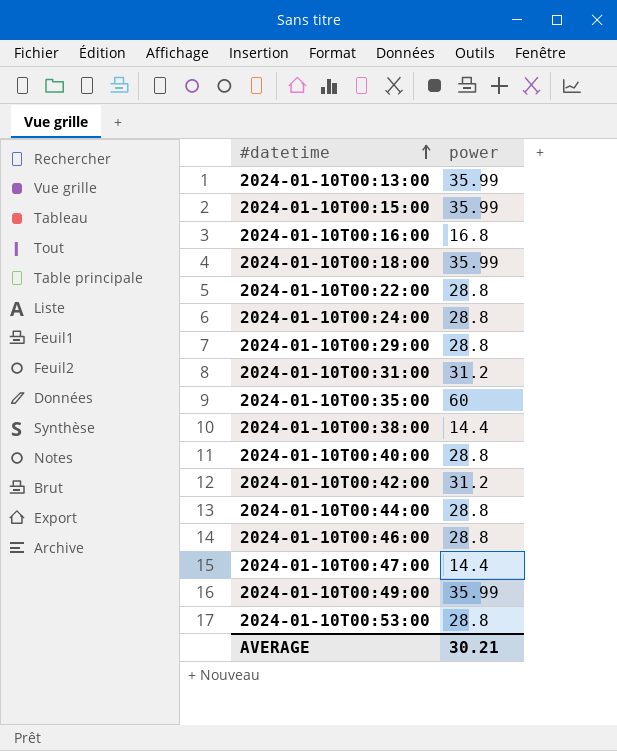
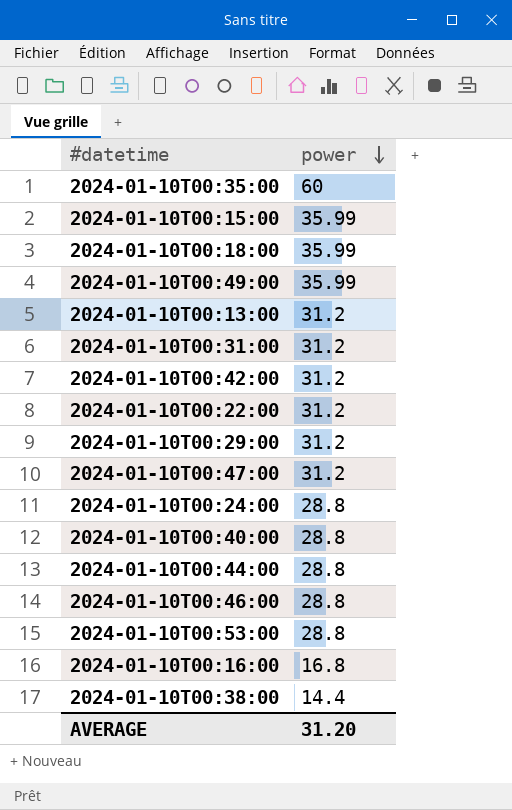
row order: #datetime ascending -> power descending
2024-01-10T00:13:00 | power: 35.99 -> 31.2
2024-01-10T00:22:00 | power: 28.8 -> 31.2
2024-01-10T00:29:00 | power: 28.8 -> 31.2
2024-01-10T00:47:00 | power: 14.4 -> 31.2
AVERAGE | power: 30.21 -> 31.20

